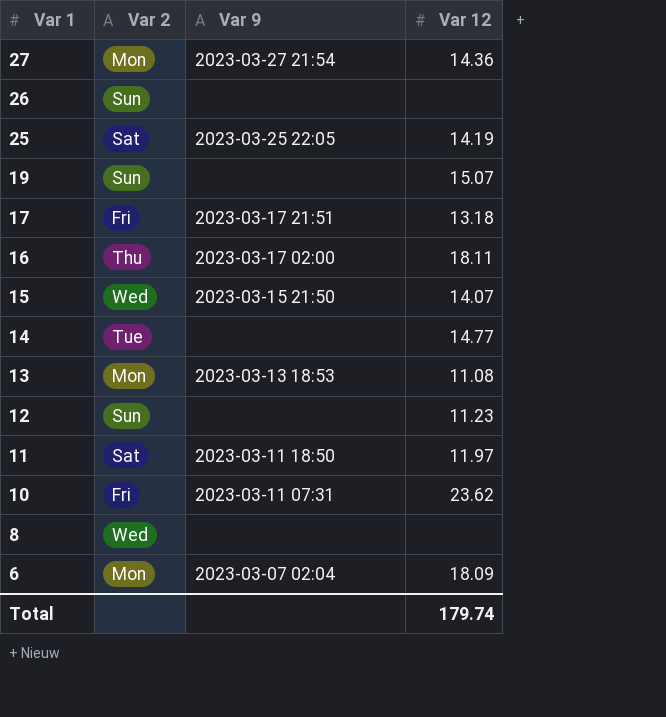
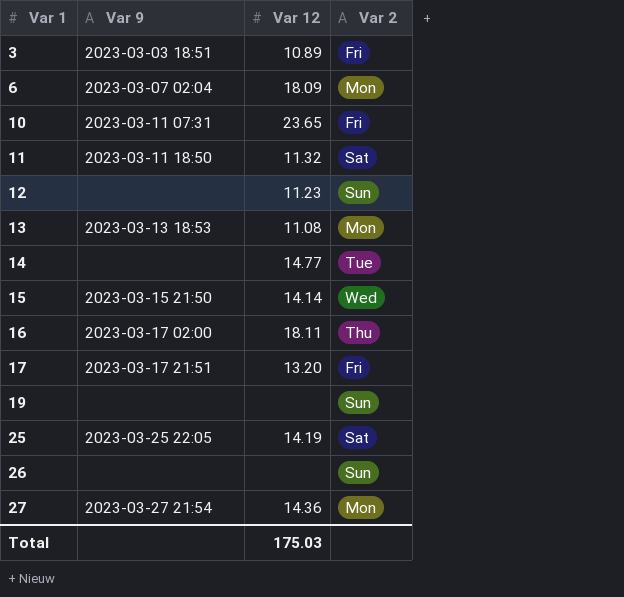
row order: Var 1 descending -> Var 1 ascending
column Var 2 | position: 2 -> 4
row 8: Wed | none | none -> none
row 3: none -> 2023-03-03 18:51 | 10.89 | Fri
10 | Var 12: 23.62 -> 23.65
11 | Var 12: 11.97 -> 11.32
15 | Var 12: 14.07 -> 14.14
17 | Var 12: 13.18 -> 13.20
19 | Var 12: 15.07 -> none
Total | Var 12: 179.74 -> 175.03

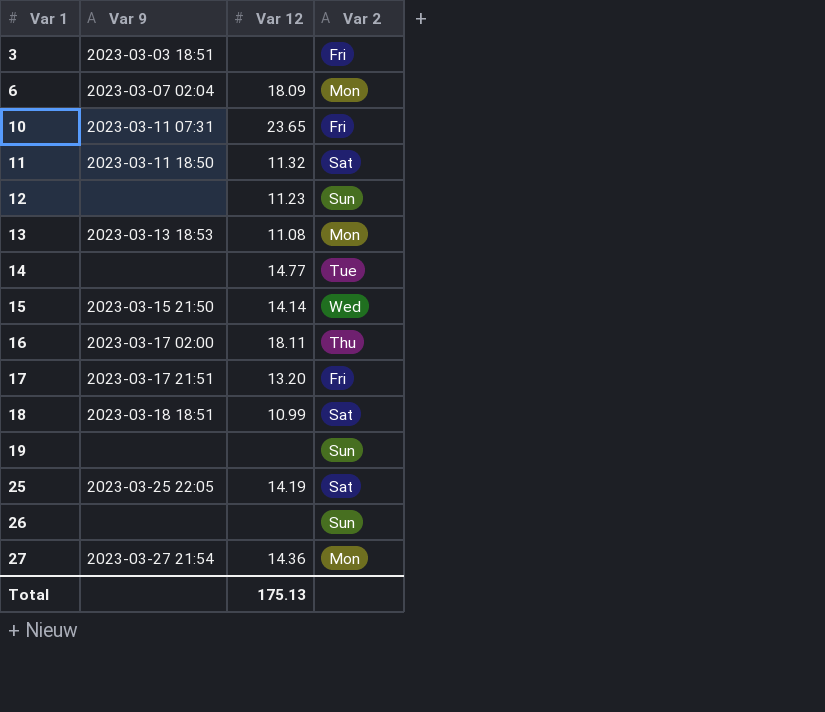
3 | Var 12: 10.89 -> none
row 18: none -> 2023-03-18 18:51 | 10.99 | Sat
Total | Var 12: 175.03 -> 175.13

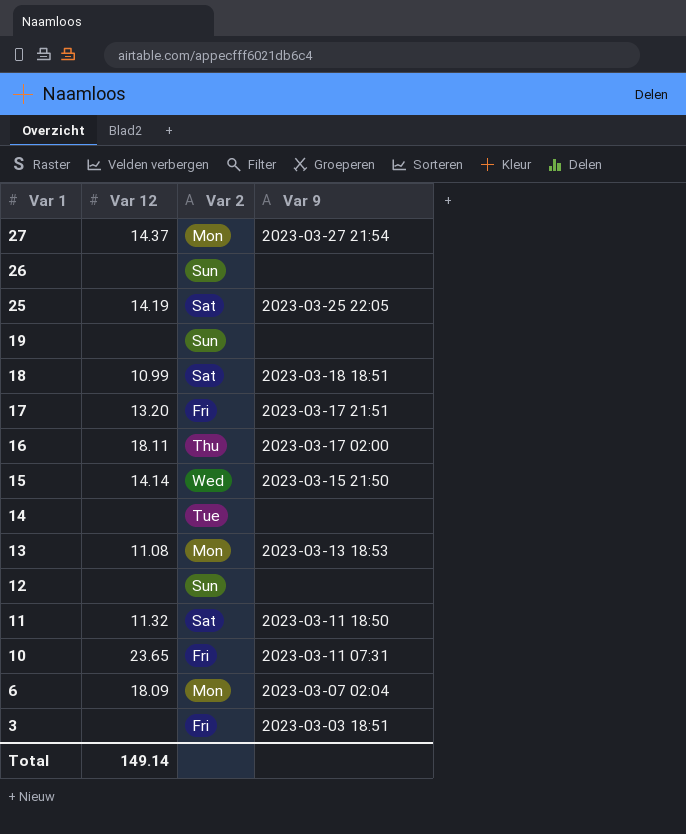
row order: Var 1 ascending -> Var 1 descending
column Var 9 | position: 2 -> 4
27 | Var 12: 14.36 -> 14.37
14 | Var 12: 14.77 -> none
12 | Var 12: 11.23 -> none
Total | Var 12: 175.13 -> 149.14

